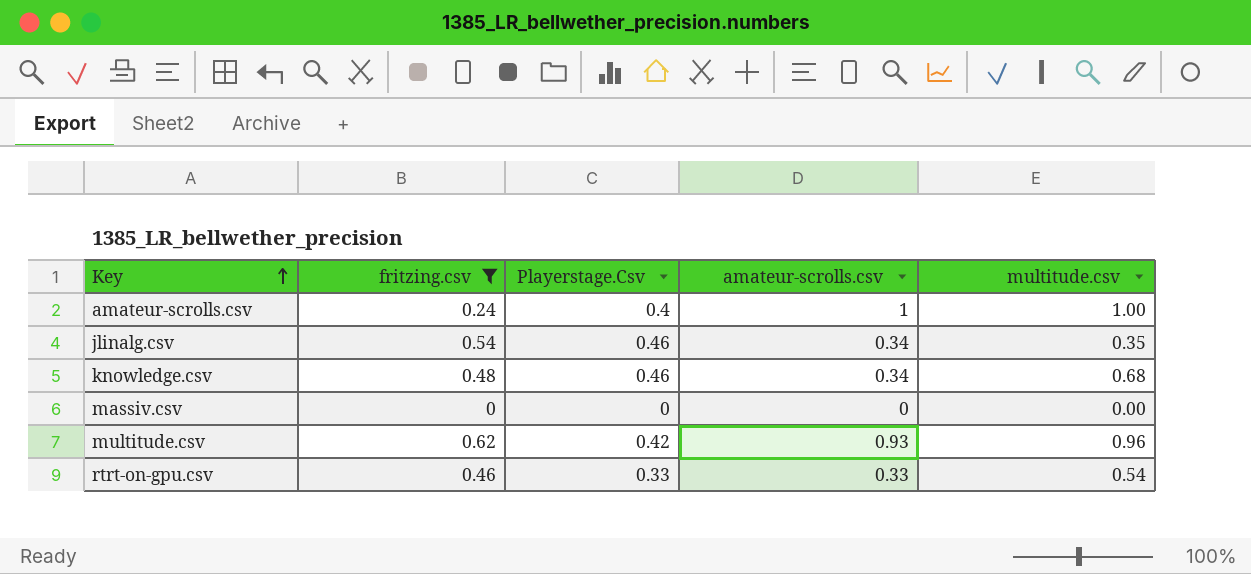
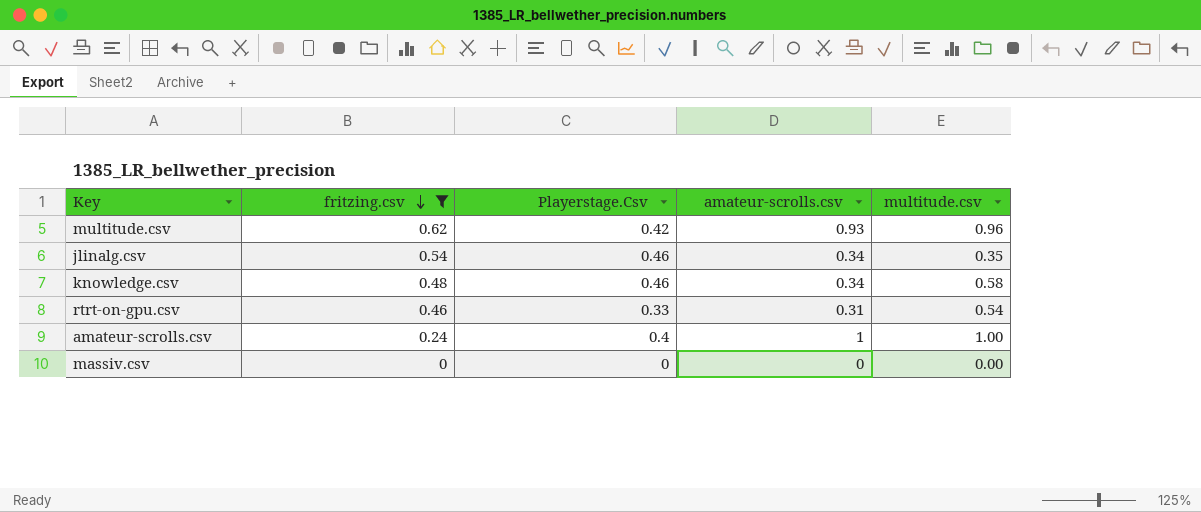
row order: Key ascending -> fritzing.csv descending
knowledge.csv | multitude.csv: 0.68 -> 0.58
rtrt-on-gpu.csv | amateur-scrolls.csv: 0.33 -> 0.31

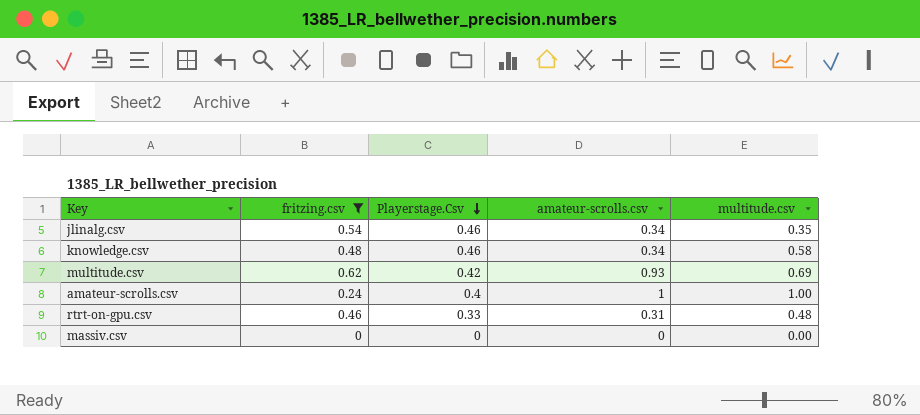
row order: fritzing.csv descending -> Playerstage.Csv descending
multitude.csv | multitude.csv: 0.96 -> 0.69
rtrt-on-gpu.csv | multitude.csv: 0.54 -> 0.48

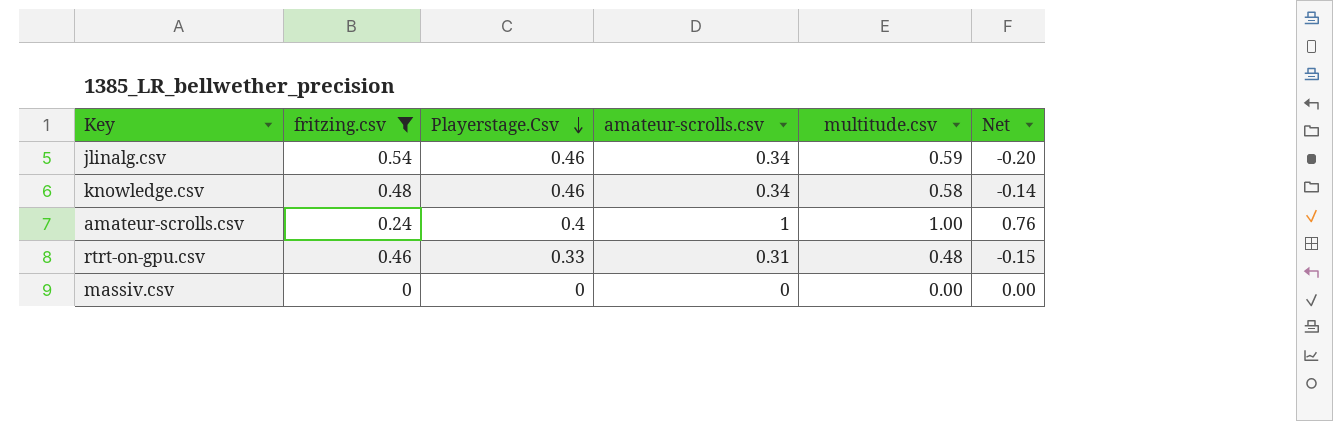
column Net | formula: none -> [amateur-scrolls.csv] - [fritzing.csv]
row multitude.csv: 0.62 | 0.42 | 0.93 | 0.69 -> none
jlinalg.csv | multitude.csv: 0.35 -> 0.59

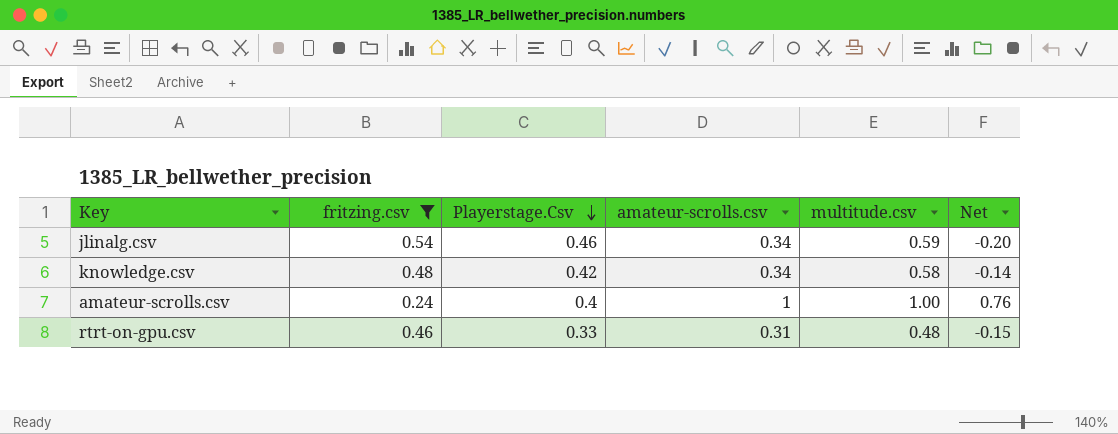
row massiv.csv: 0 | 0 | 0 | 0.00 | 0.00 -> none
knowledge.csv | Playerstage.Csv: 0.46 -> 0.42

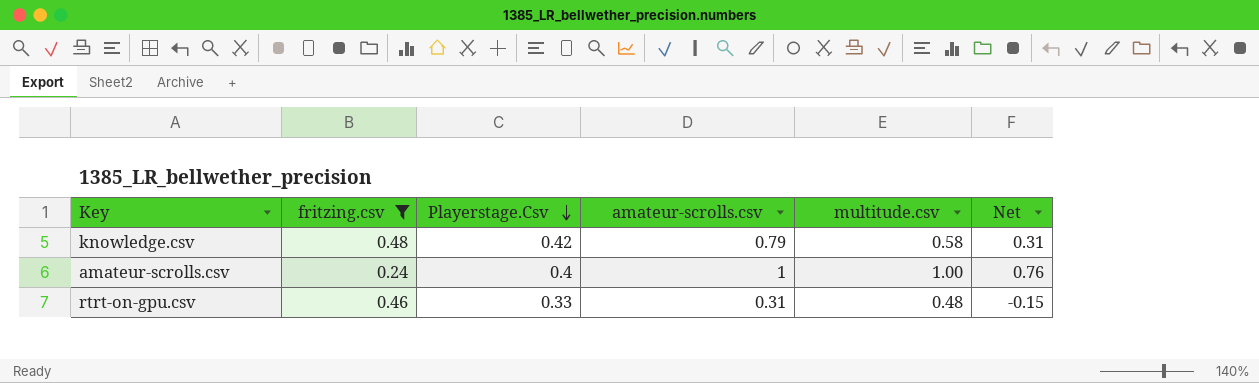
row jlinalg.csv: 0.54 | 0.46 | 0.34 | 0.59 | -0.20 -> none
knowledge.csv | amateur-scrolls.csv: 0.34 -> 0.79
knowledge.csv | Net: -0.14 -> 0.31

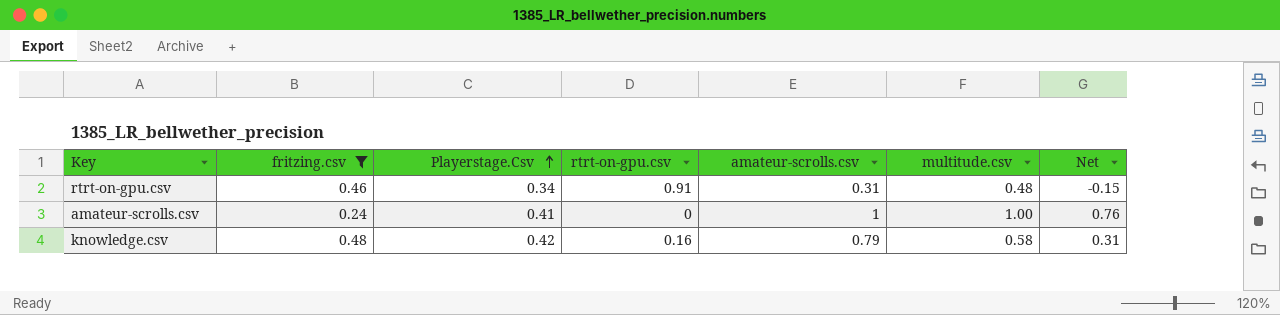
row order: Playerstage.Csv descending -> Playerstage.Csv ascending
column rtrt-on-gpu.csv | position: none -> 4
rtrt-on-gpu.csv | Playerstage.Csv: 0.33 -> 0.34
amateur-scrolls.csv | Playerstage.Csv: 0.4 -> 0.41

